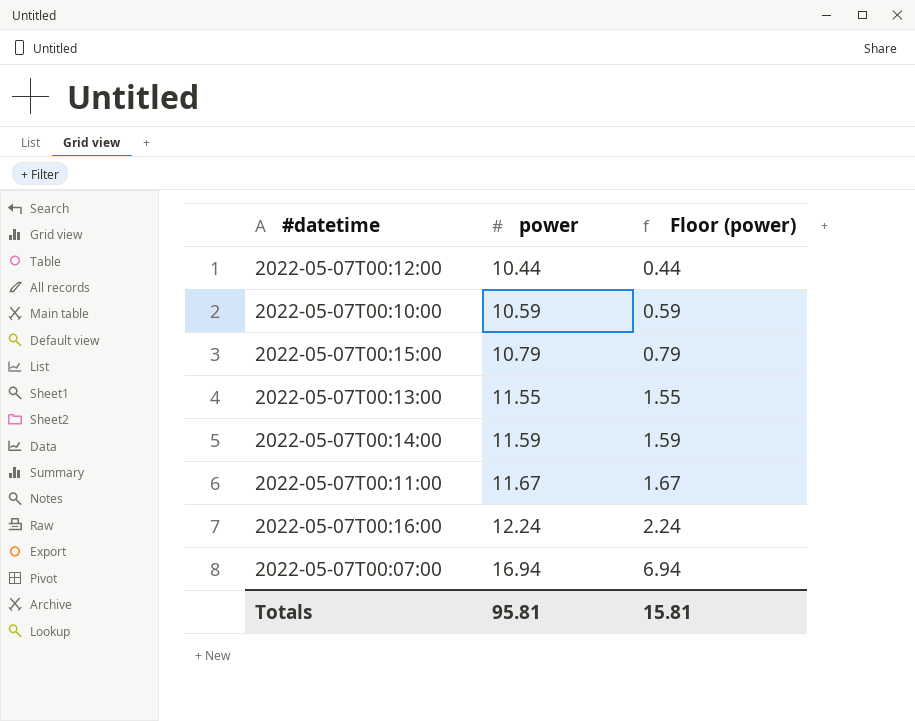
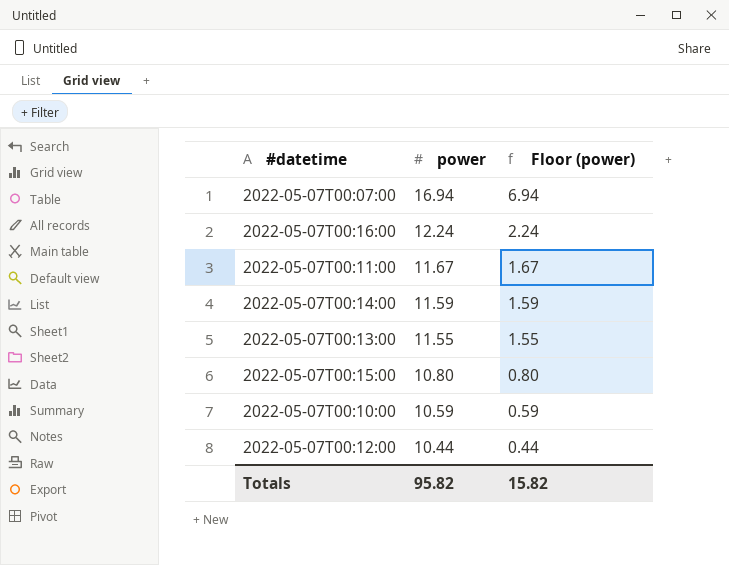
row order: power ascending -> power descending
2022-05-07T00:15:00 | power: 10.79 -> 10.80
2022-05-07T00:15:00 | Floor (power): 0.79 -> 0.80
Totals | power: 95.81 -> 95.82
Totals | Floor (power): 15.81 -> 15.82

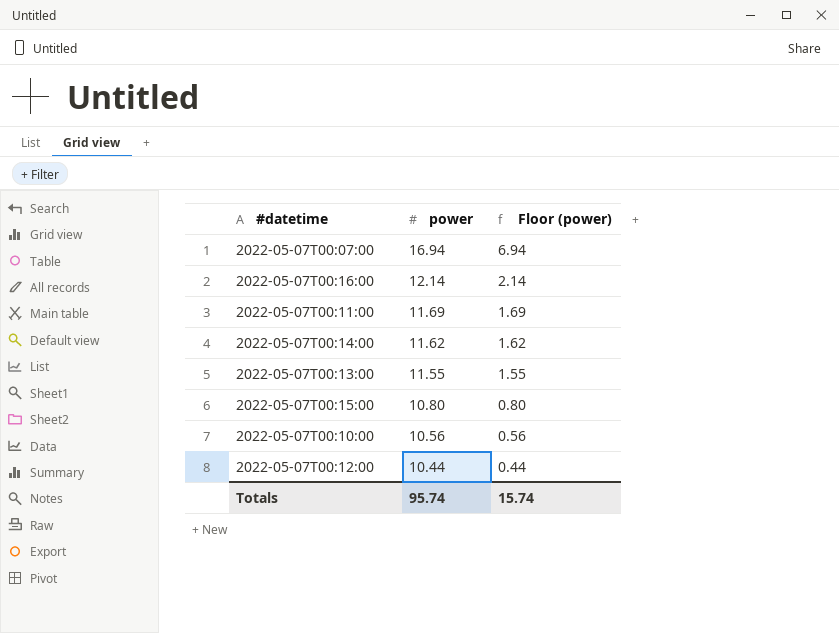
2022-05-07T00:16:00 | power: 12.24 -> 12.14
2022-05-07T00:16:00 | Floor (power): 2.24 -> 2.14
2022-05-07T00:11:00 | power: 11.67 -> 11.69
2022-05-07T00:11:00 | Floor (power): 1.67 -> 1.69
2022-05-07T00:14:00 | power: 11.59 -> 11.62
2022-05-07T00:14:00 | Floor (power): 1.59 -> 1.62
2022-05-07T00:10:00 | power: 10.59 -> 10.56
2022-05-07T00:10:00 | Floor (power): 0.59 -> 0.56
Totals | power: 95.82 -> 95.74
Totals | Floor (power): 15.82 -> 15.74

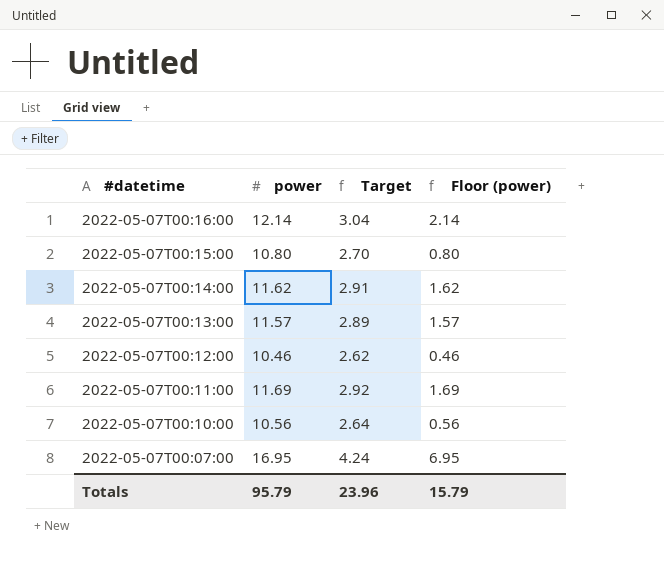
row order: power descending -> #datetime descending
column Target | formula: none -> [power] * 0.25
2022-05-07T00:13:00 | power: 11.55 -> 11.57
2022-05-07T00:13:00 | Floor (power): 1.55 -> 1.57
2022-05-07T00:12:00 | power: 10.44 -> 10.46
2022-05-07T00:12:00 | Floor (power): 0.44 -> 0.46
2022-05-07T00:07:00 | power: 16.94 -> 16.95
2022-05-07T00:07:00 | Floor (power): 6.94 -> 6.95
Totals | power: 95.74 -> 95.79
Totals | Floor (power): 15.74 -> 15.79

